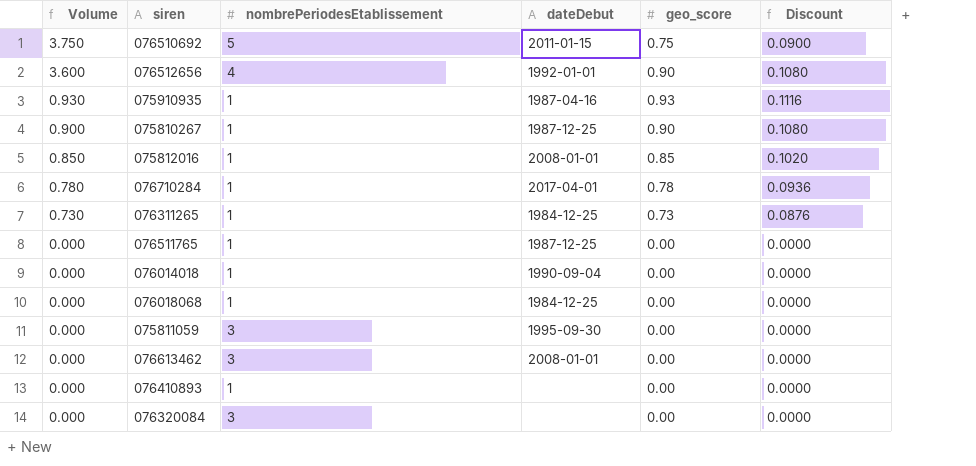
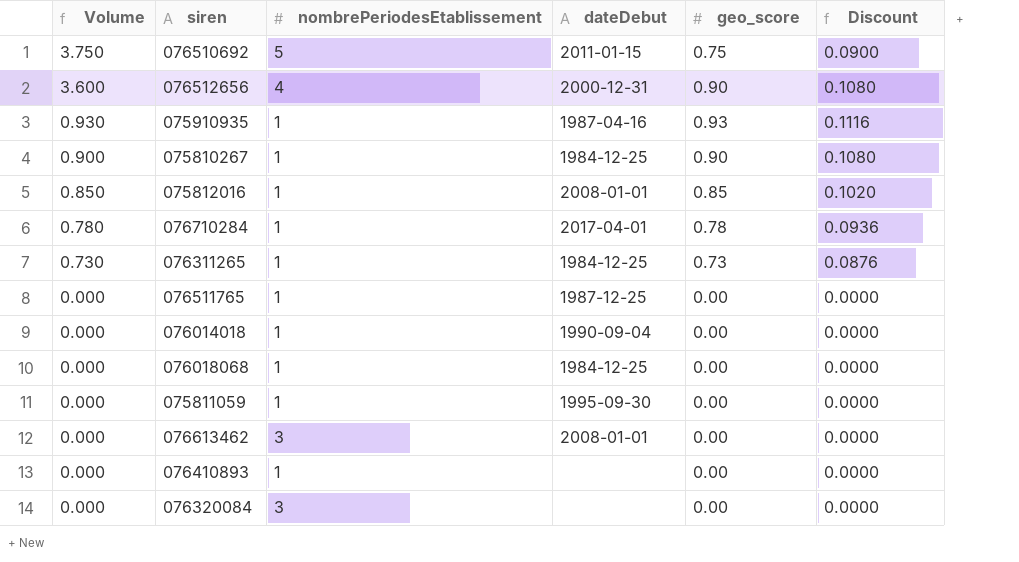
076512656 | dateDebut: 1992-01-01 -> 2000-12-31
075810267 | dateDebut: 1987-12-25 -> 1984-12-25
075811059 | nombrePeriodesEtablissement: 3 -> 1

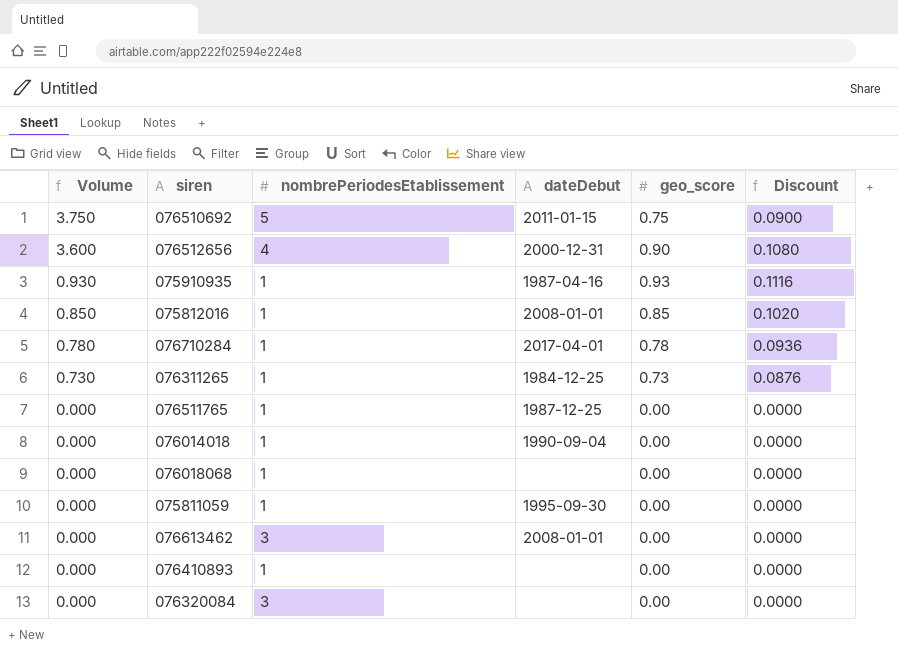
row 075810267: 0.900 | 1 | 1984-12-25 | 0.90 | 0.1080 -> none
076018068 | dateDebut: 1984-12-25 -> none

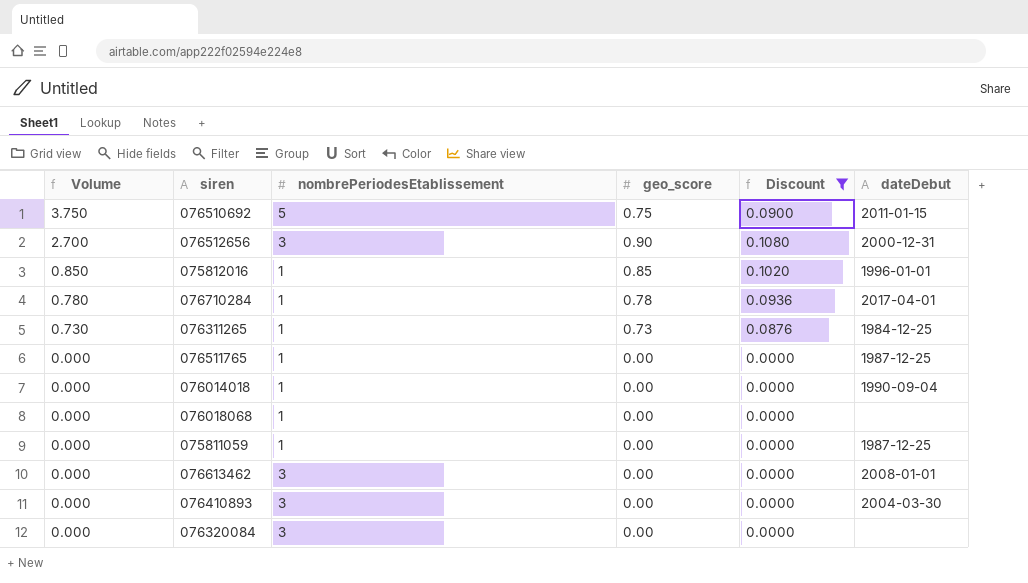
filter: none -> Discount != 0.1116
column dateDebut | position: 4 -> 6
076512656 | Volume: 3.600 -> 2.700
076512656 | nombrePeriodesEtablissement: 4 -> 3
075812016 | dateDebut: 2008-01-01 -> 1996-01-01
075811059 | dateDebut: 1995-09-30 -> 1987-12-25
076410893 | nombrePeriodesEtablissement: 1 -> 3
076410893 | dateDebut: none -> 2004-03-30

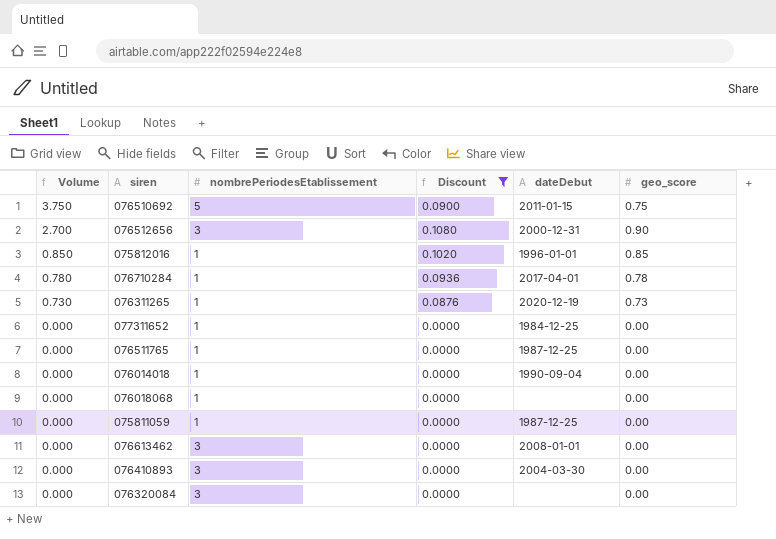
column geo_score | position: 4 -> 6
076311265 | dateDebut: 1984-12-25 -> 2020-12-19
row 077311652: none -> 0.000 | 1 | 0.0000 | 1984-12-25 | 0.00

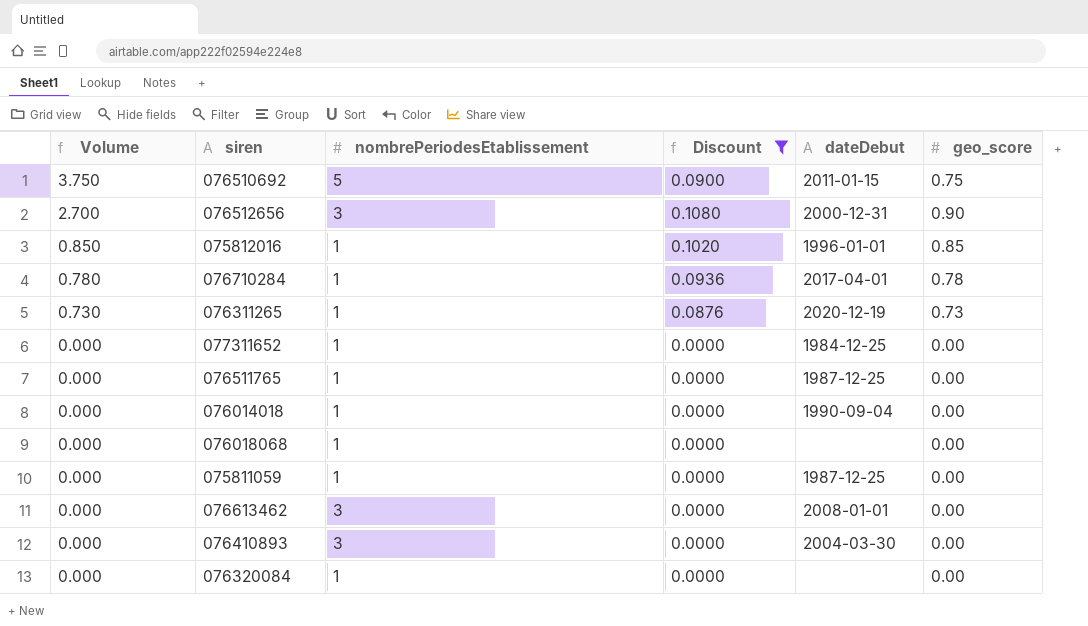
076320084 | nombrePeriodesEtablissement: 3 -> 1

